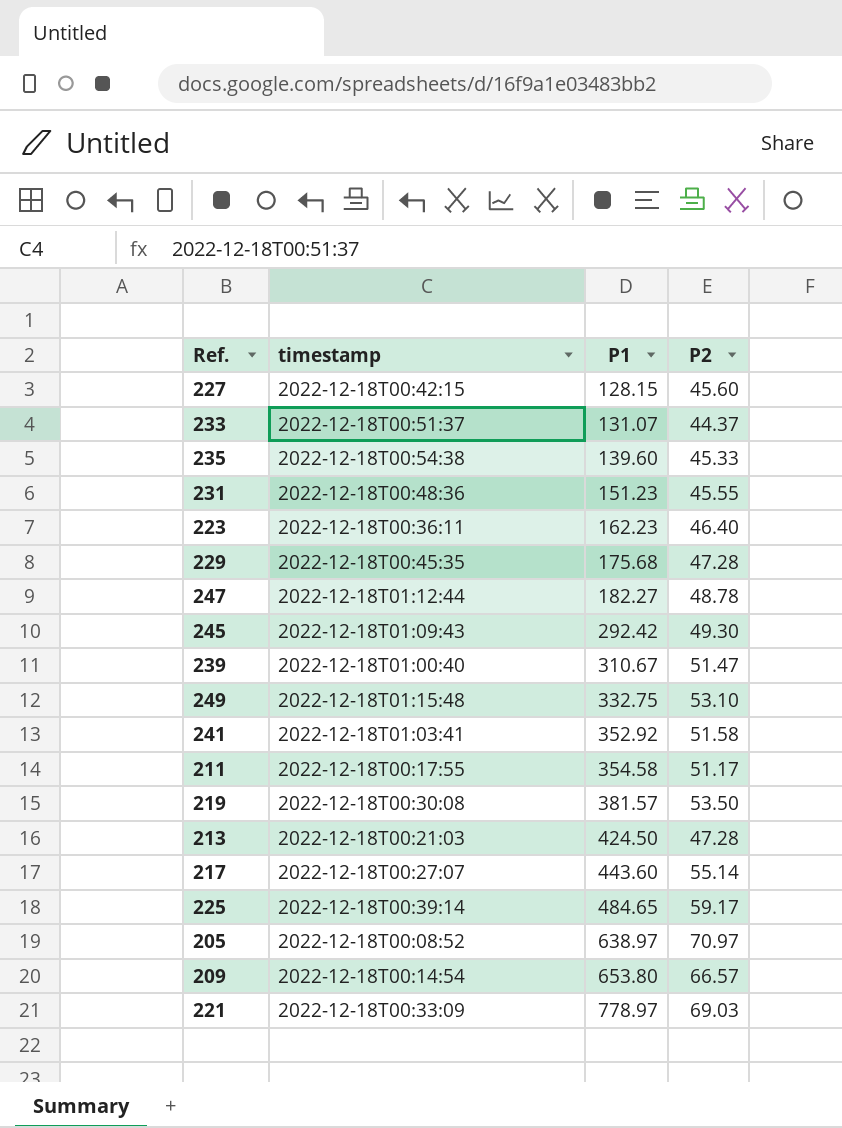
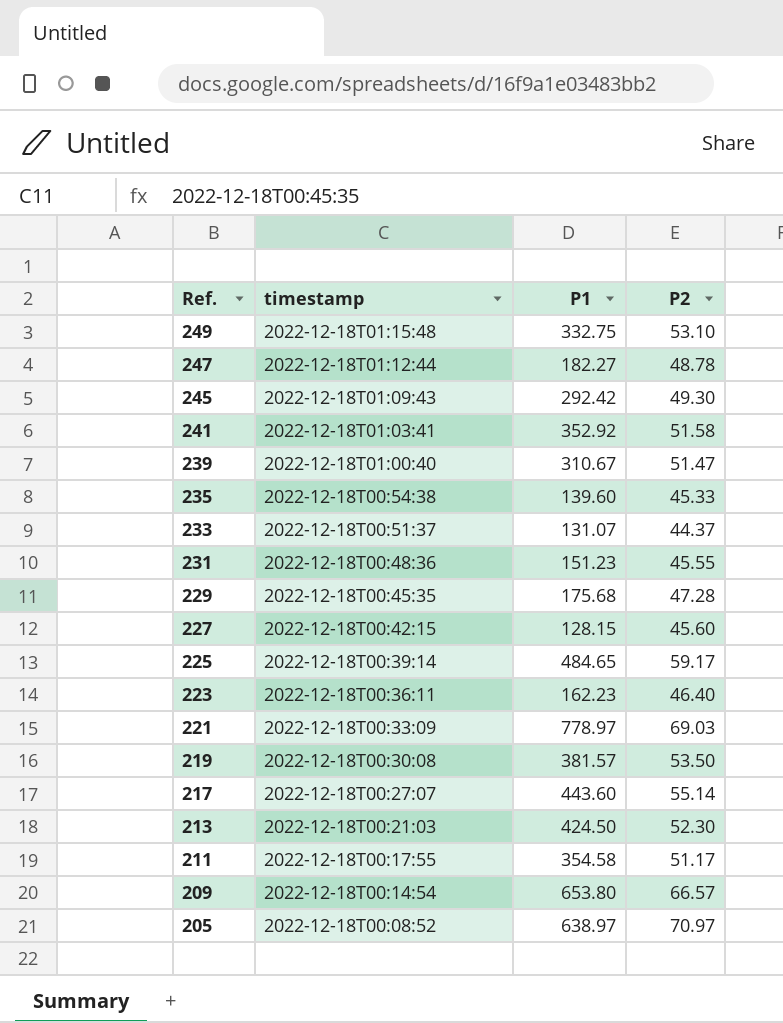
row order: P1 ascending -> Ref. descending
213 | P2: 47.28 -> 52.30

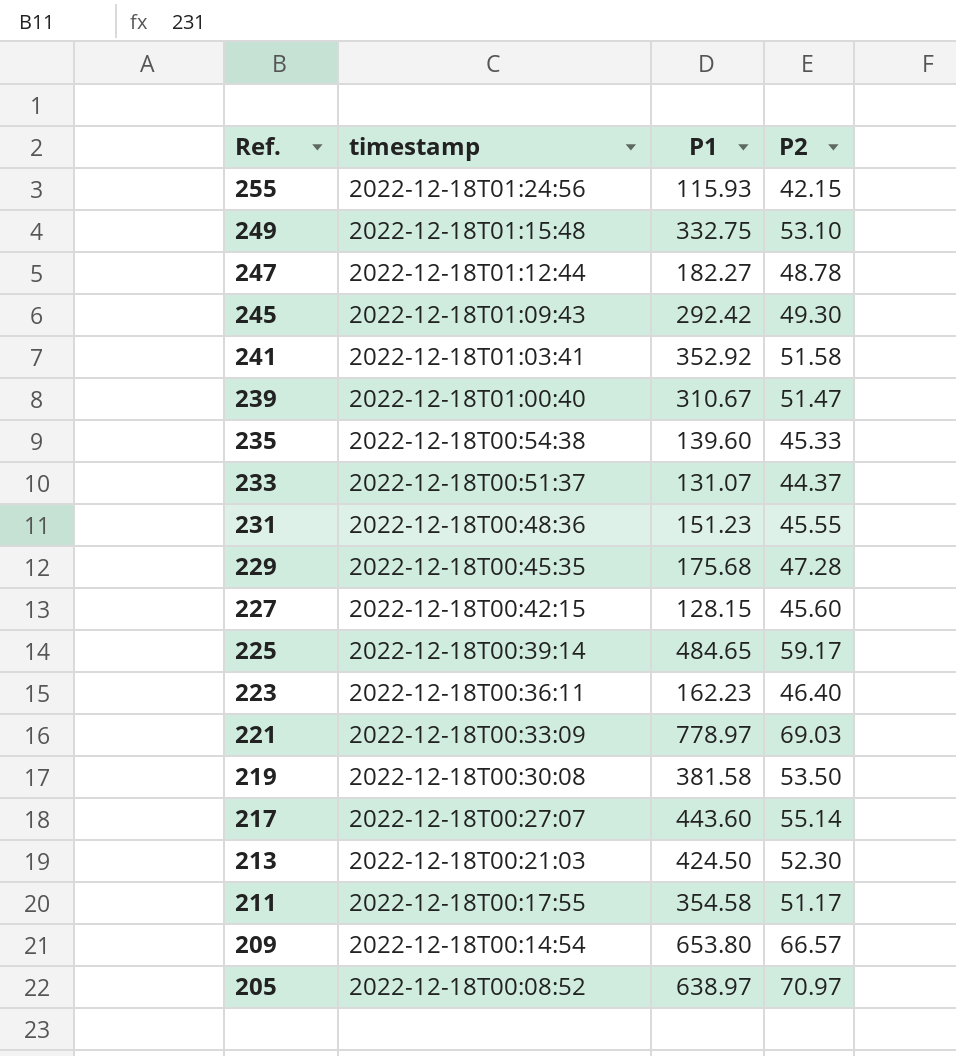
row 255: none -> 2022-12-18T01:24:56 | 115.93 | 42.15
219 | P1: 381.57 -> 381.58

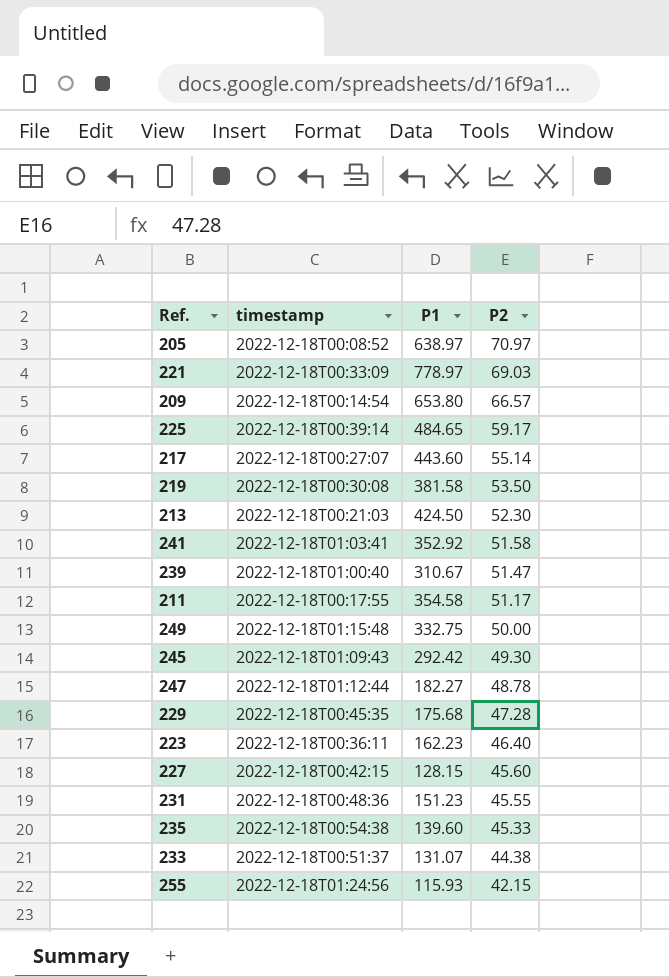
row order: Ref. descending -> P2 descending
249 | P2: 53.10 -> 50.00
233 | P2: 44.37 -> 44.38

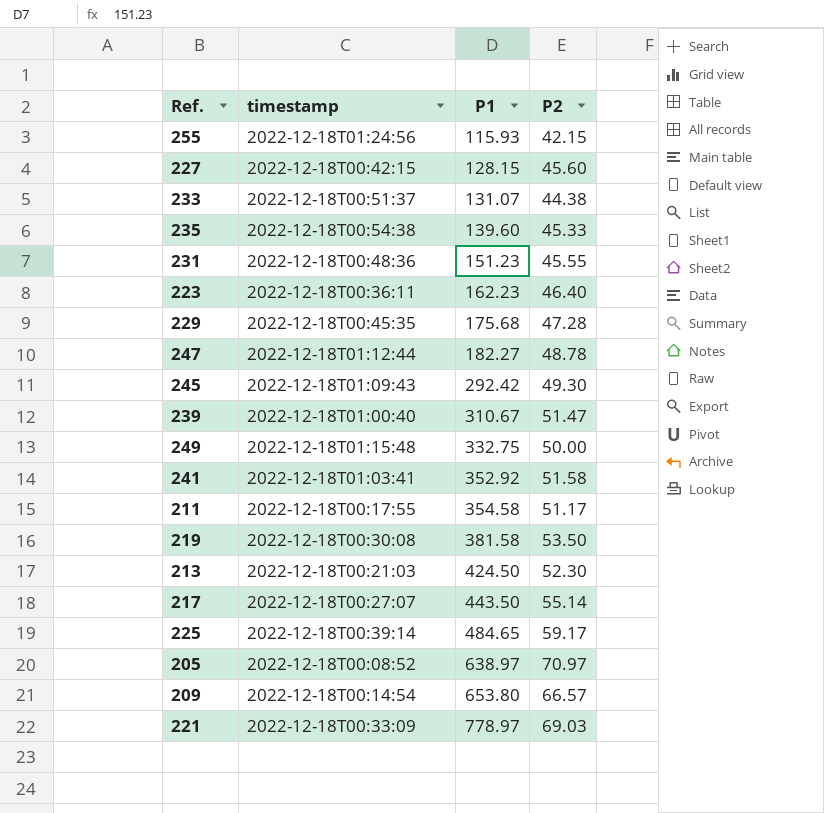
row order: P2 descending -> P1 ascending
217 | P1: 443.60 -> 443.50

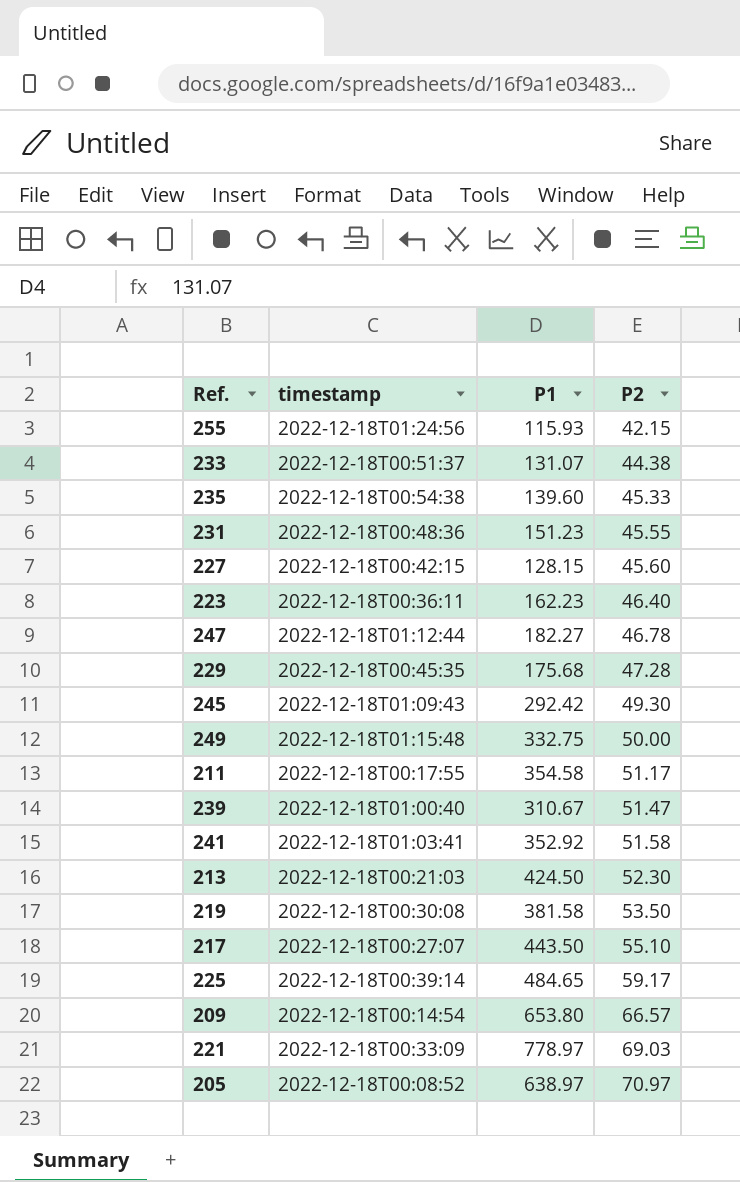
row order: P1 ascending -> P2 ascending
247 | P2: 48.78 -> 46.78
217 | P2: 55.14 -> 55.10

